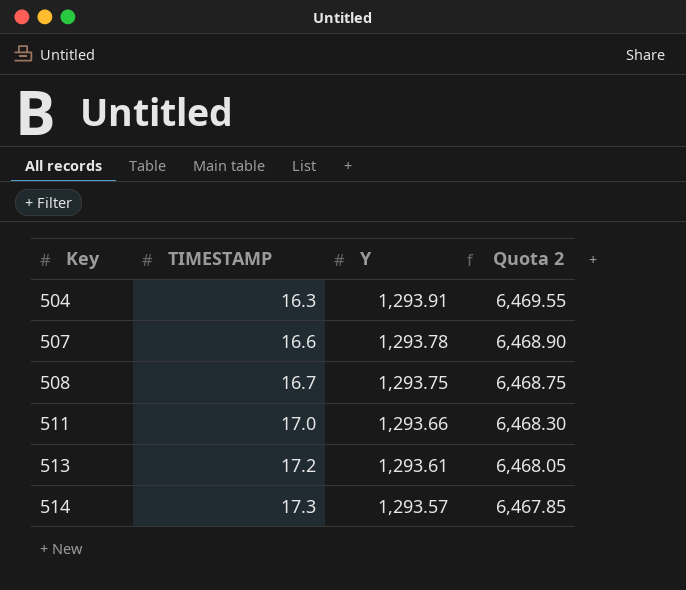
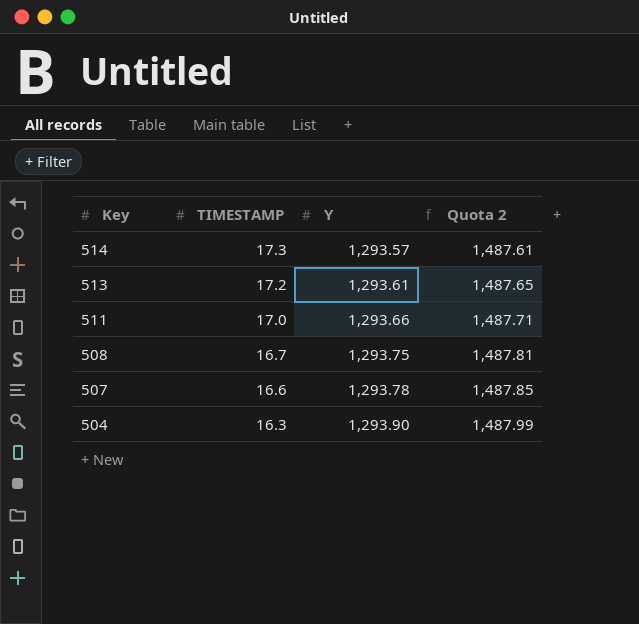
row order: Key ascending -> Key descending
column Quota 2 | formula: [Y] * 5 -> [Y] * 1.15
504 | Y: 1,293.91 -> 1,293.90

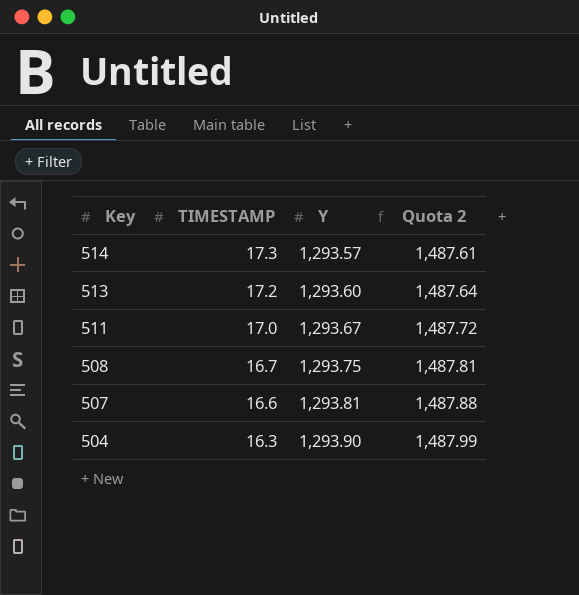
513 | Y: 1,293.61 -> 1,293.60
513 | Quota 2: 1,487.65 -> 1,487.64
511 | Y: 1,293.66 -> 1,293.67
511 | Quota 2: 1,487.71 -> 1,487.72
507 | Y: 1,293.78 -> 1,293.81
507 | Quota 2: 1,487.85 -> 1,487.88

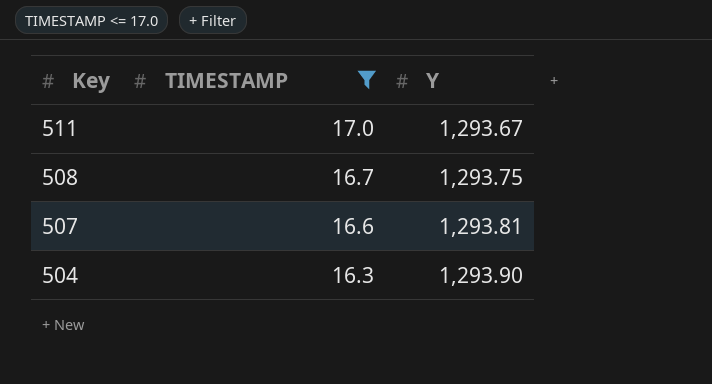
filter: none -> TIMESTAMP <= 17.0
column Quota 2 | formula: [Y] * 1.15 -> none

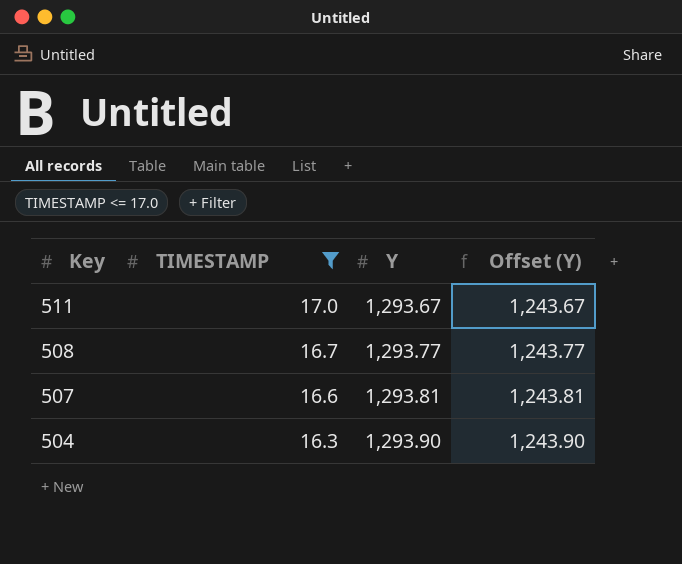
column Offset (Y) | formula: none -> [Y] - 50
508 | Y: 1,293.75 -> 1,293.77

